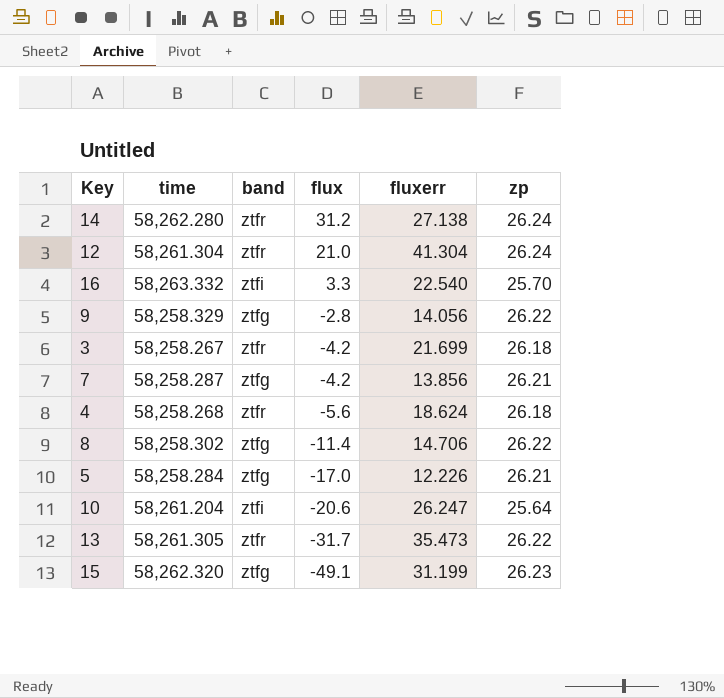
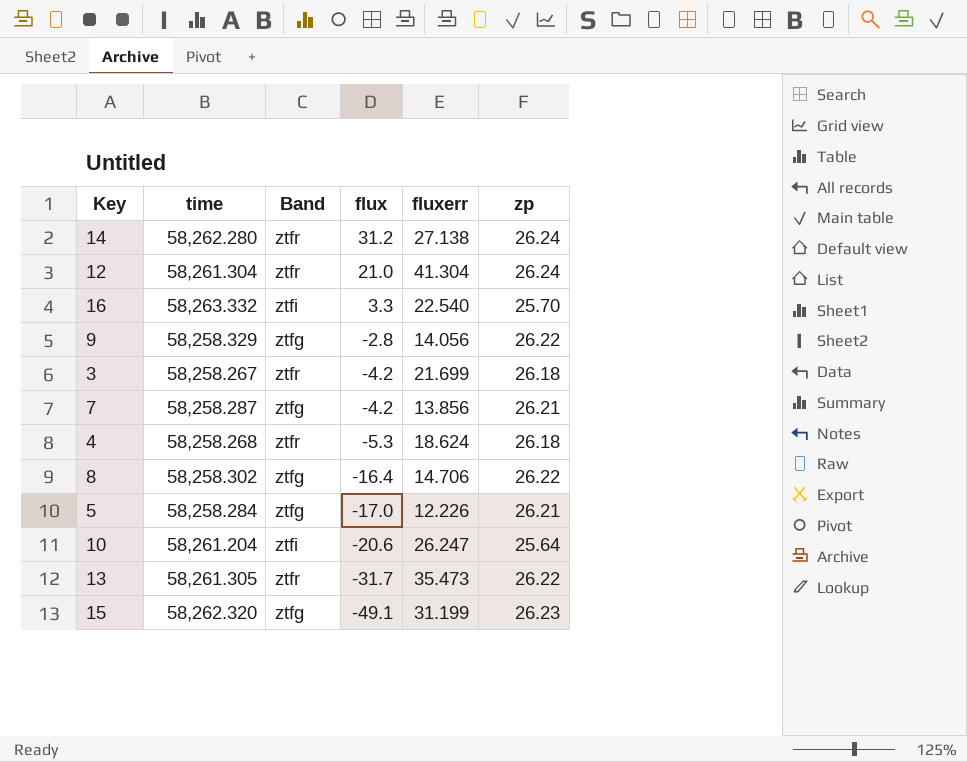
column name: band -> Band
4 | flux: -5.6 -> -5.3
8 | flux: -11.4 -> -16.4

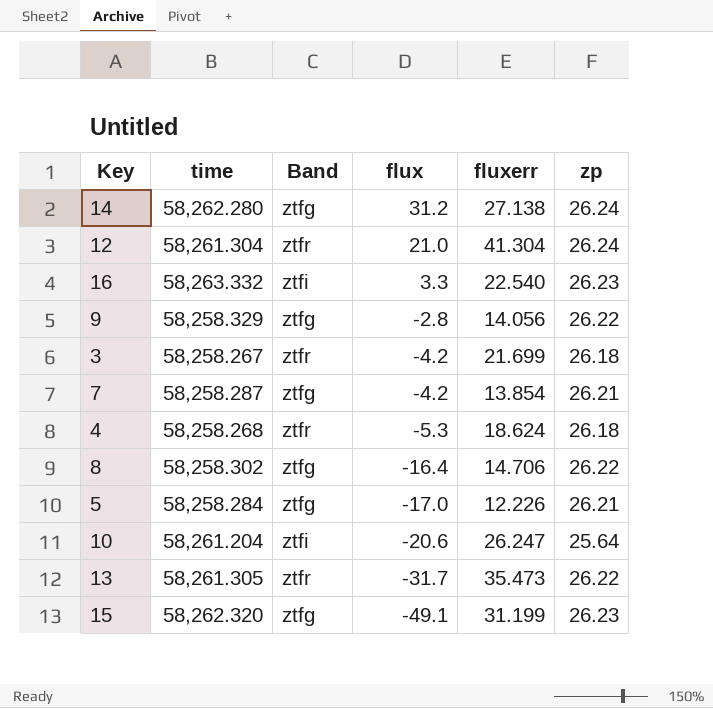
14 | Band: ztfr -> ztfg
16 | zp: 25.70 -> 26.23
7 | fluxerr: 13.856 -> 13.854

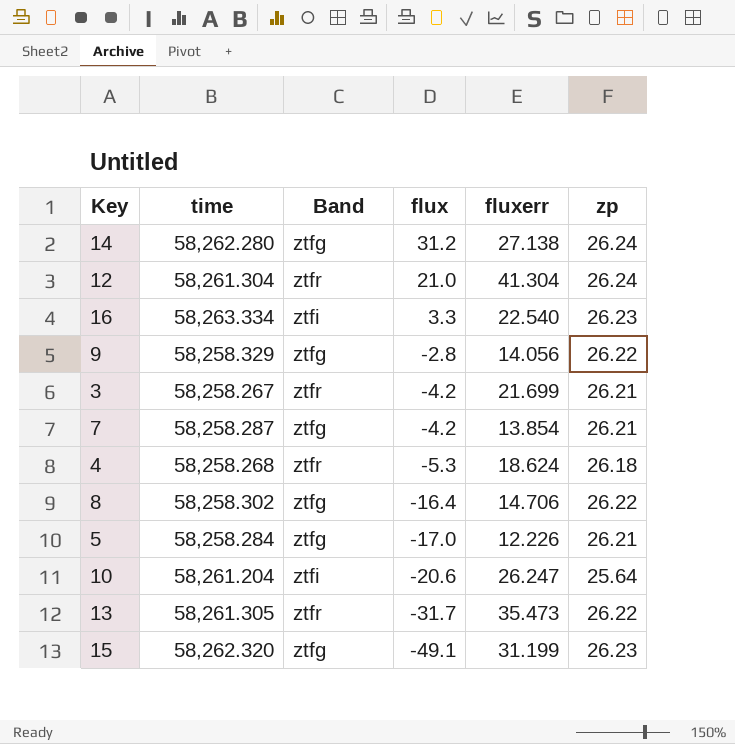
16 | time: 58,263.332 -> 58,263.334
3 | zp: 26.18 -> 26.21

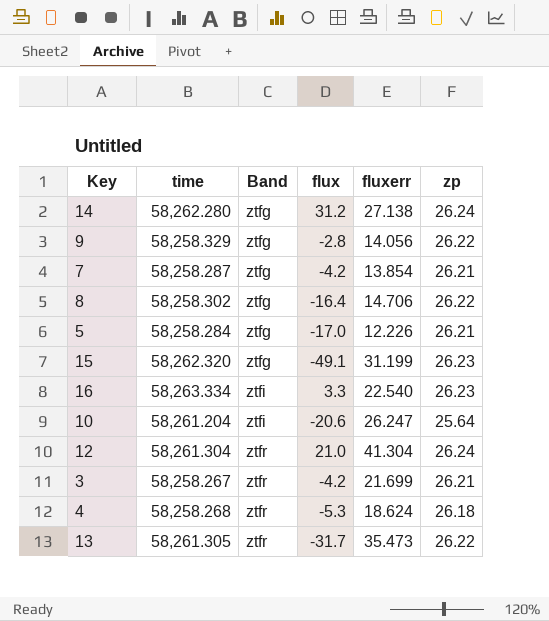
row order: flux descending -> Band ascending

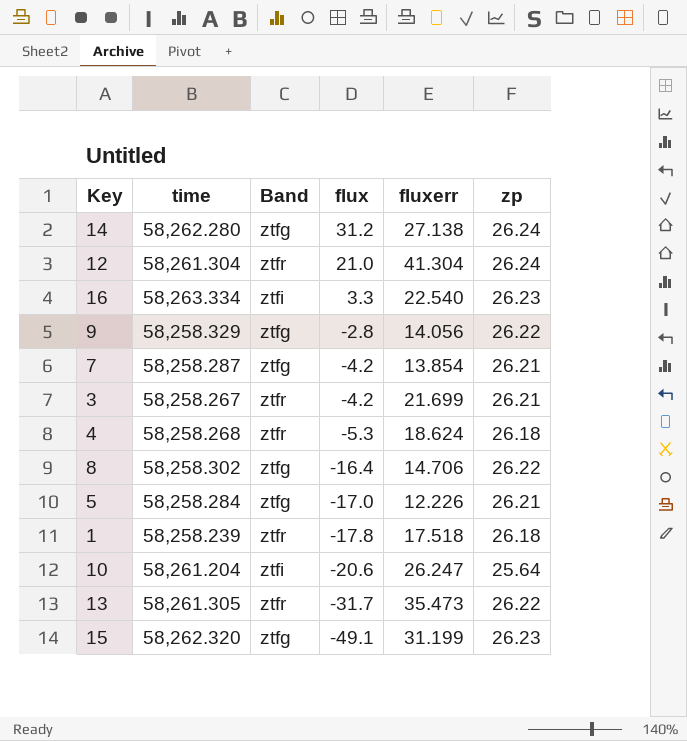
row order: Band ascending -> flux descending
row 1: none -> 58,258.239 | ztfr | -17.8 | 17.518 | 26.18

